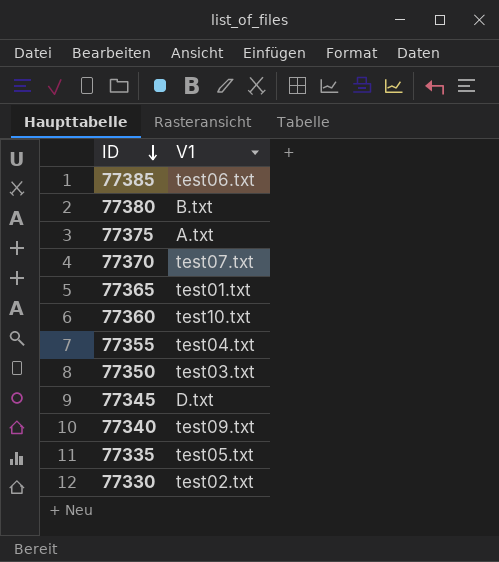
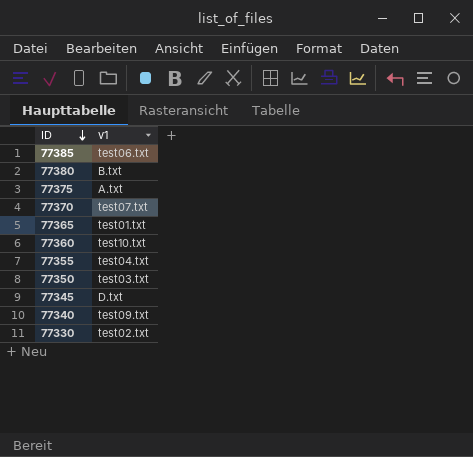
column name: V1 -> v1
row 77335: test05.txt -> none

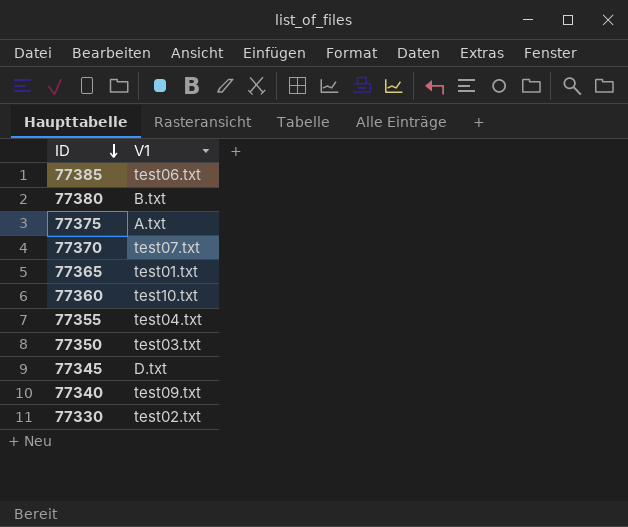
column name: v1 -> V1

